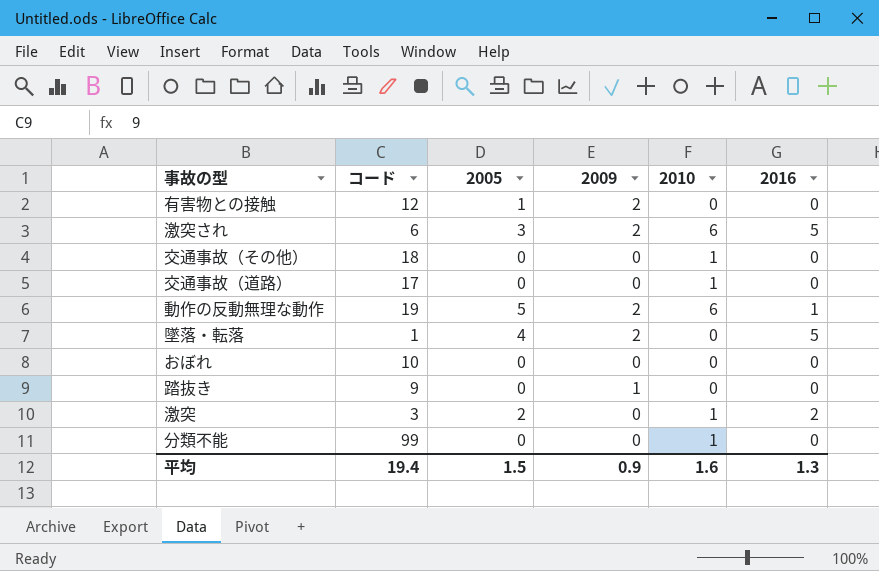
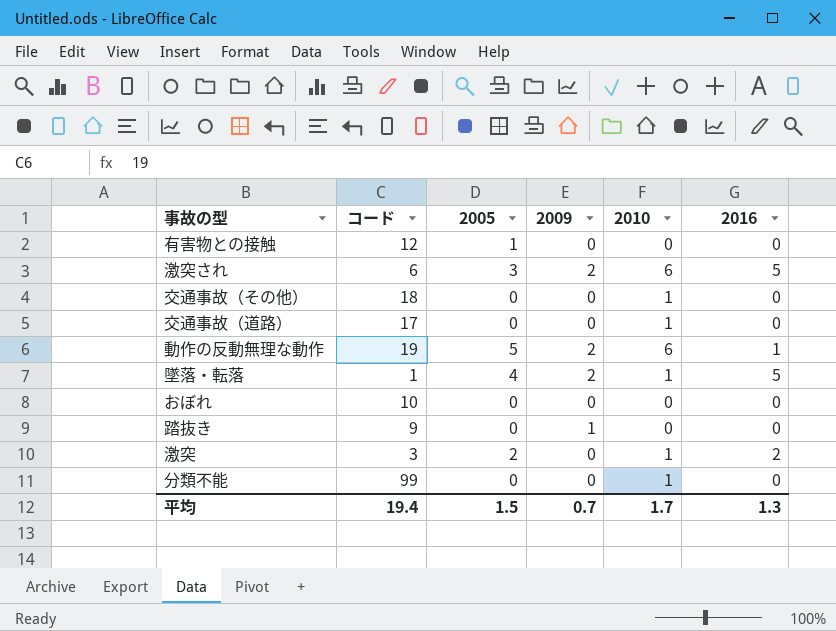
有害物との接触 | 2009: 2 -> 0
墜落・転落 | 2010: 0 -> 1
平均 | 2009: 0.9 -> 0.7
平均 | 2010: 1.6 -> 1.7

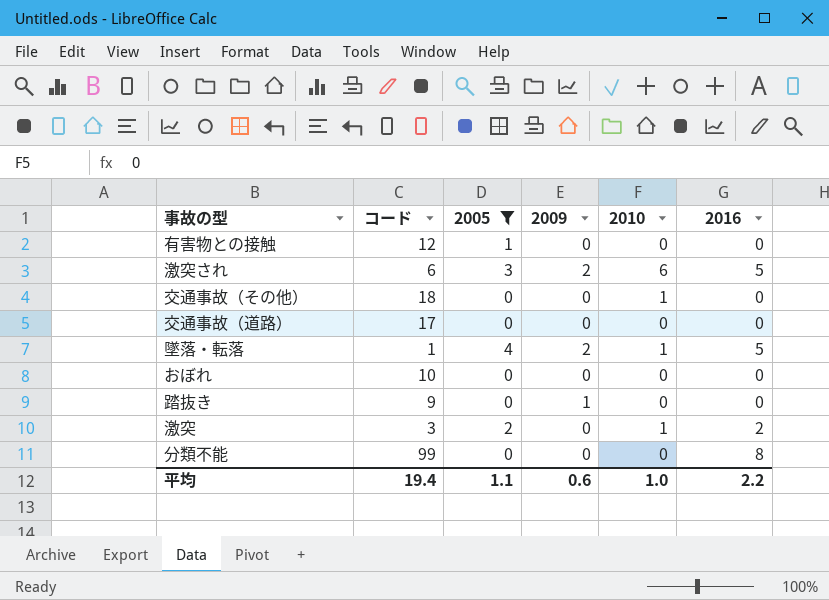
filter: none -> 2005 != 5
交通事故（道路） | 2010: 1 -> 0
分類不能 | 2010: 1 -> 0
分類不能 | 2016: 0 -> 8
平均 | 2005: 1.5 -> 1.1
平均 | 2009: 0.7 -> 0.6
平均 | 2010: 1.7 -> 1.0
平均 | 2016: 1.3 -> 2.2

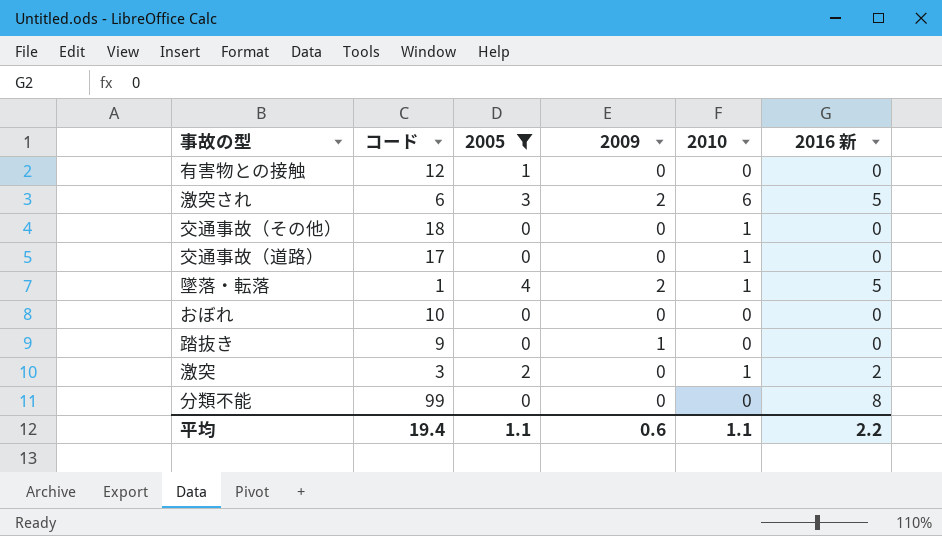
column name: 2016 -> 2016 新
交通事故（道路） | 2010: 0 -> 1
平均 | 2010: 1.0 -> 1.1

